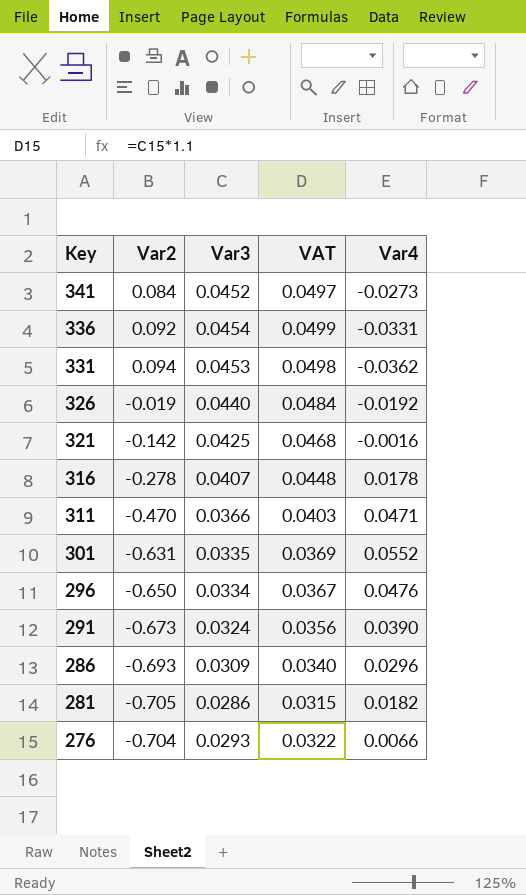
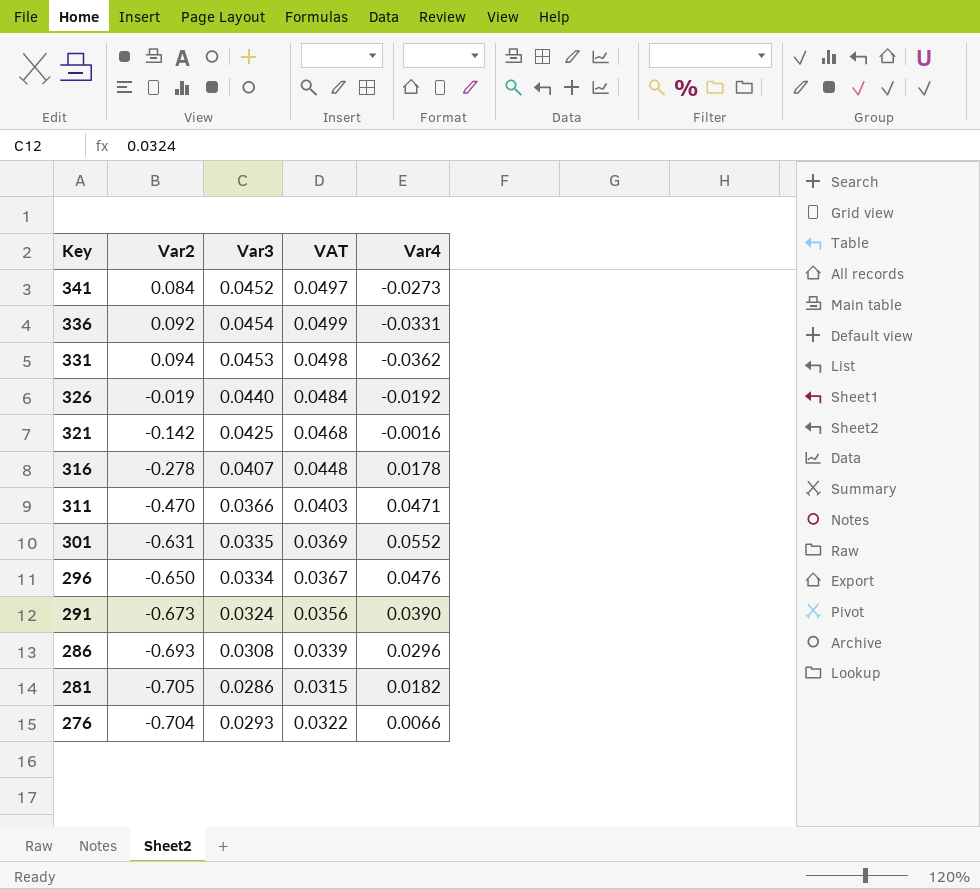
286 | Var3: 0.0309 -> 0.0308
286 | VAT: 0.0340 -> 0.0339

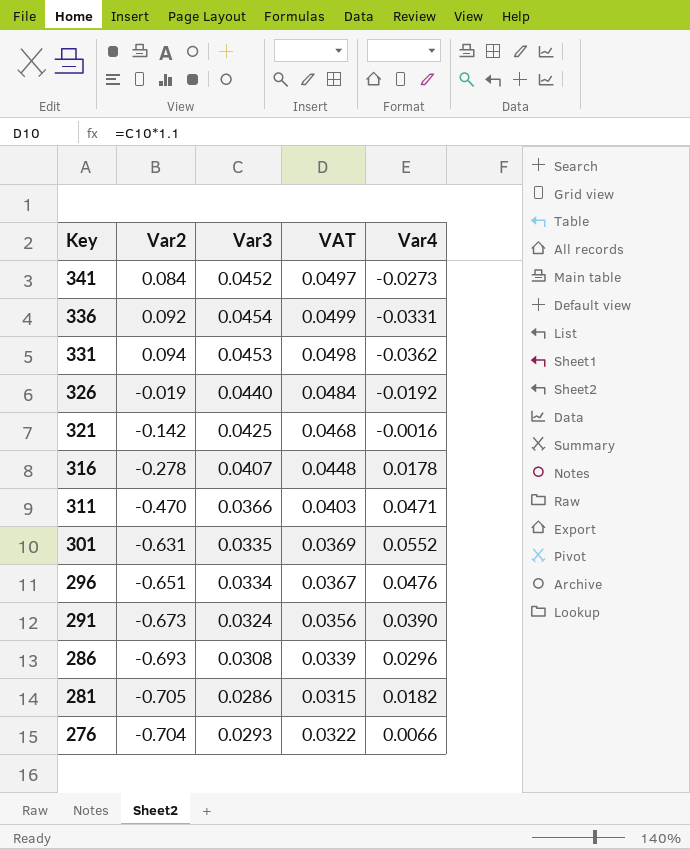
296 | Var2: -0.650 -> -0.651

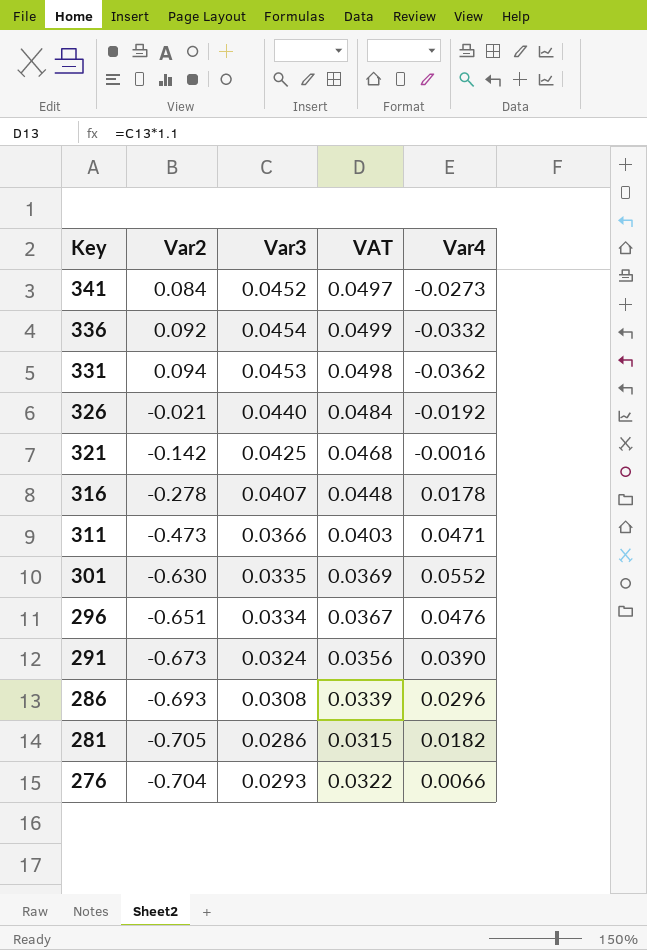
336 | Var4: -0.0331 -> -0.0332
326 | Var2: -0.019 -> -0.021
311 | Var2: -0.470 -> -0.473
301 | Var2: -0.631 -> -0.630

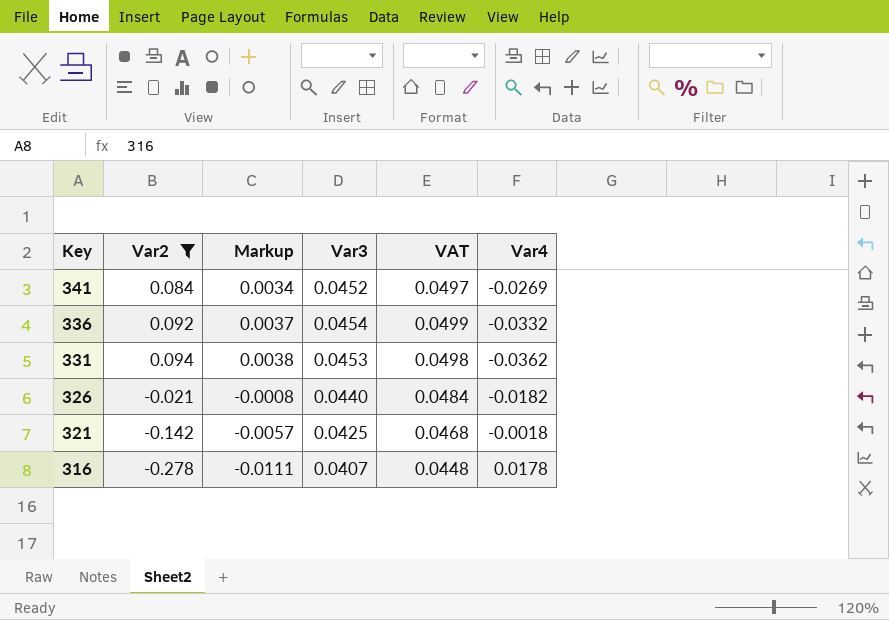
filter: none -> Var2 >= -0.278
column Markup | formula: none -> [Var2] * 0.04
341 | Var4: -0.0273 -> -0.0269
326 | Var4: -0.0192 -> -0.0182
321 | Var4: -0.0016 -> -0.0018

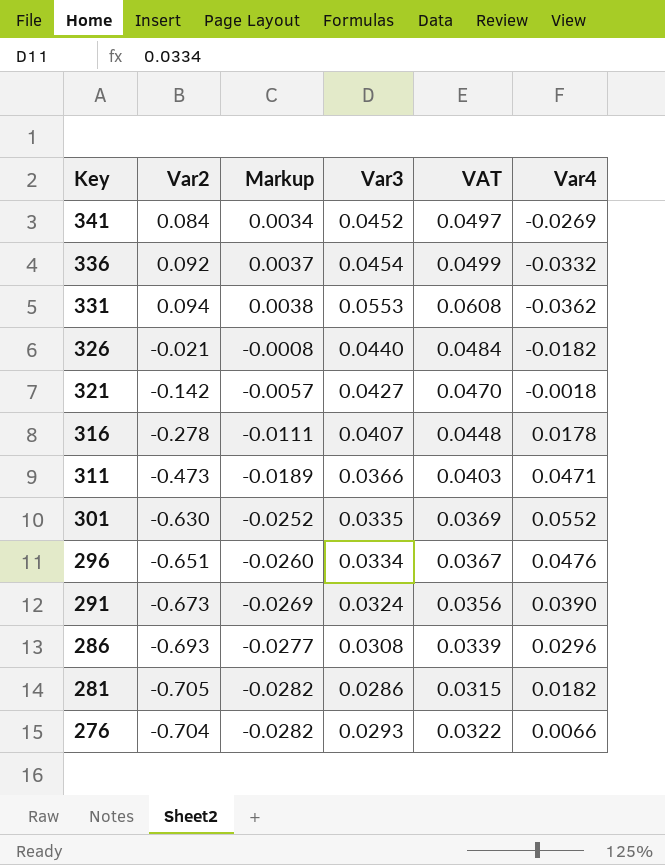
filter: Var2 >= -0.278 -> none
331 | Var3: 0.0453 -> 0.0553
331 | VAT: 0.0498 -> 0.0608
321 | Var3: 0.0425 -> 0.0427
321 | VAT: 0.0468 -> 0.0470

